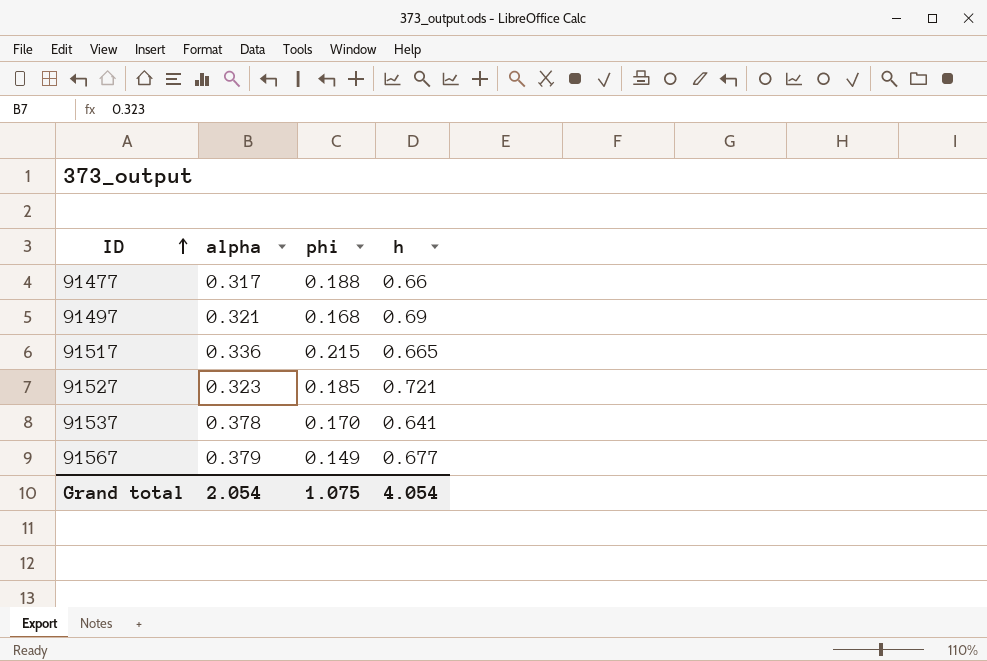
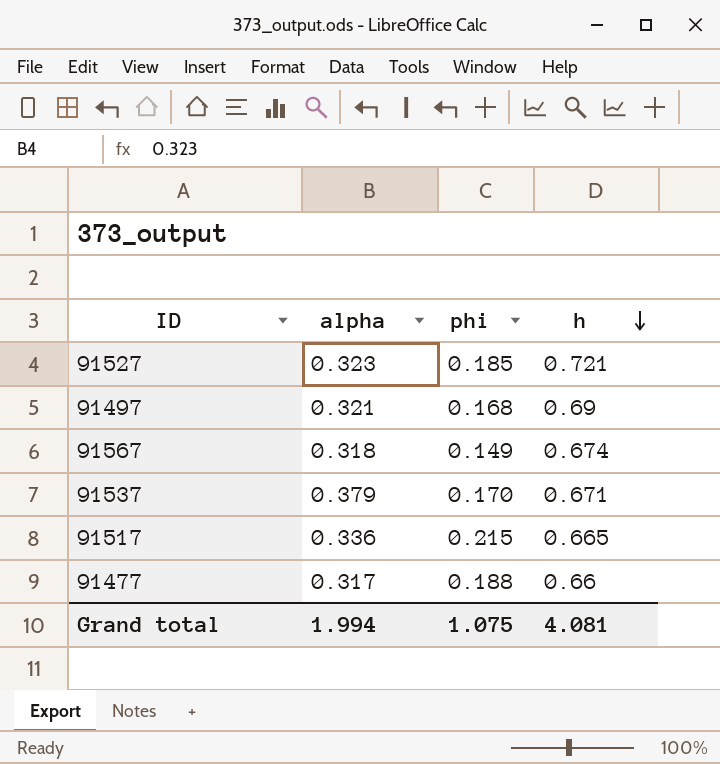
row order: ID ascending -> h descending
91567 | alpha: 0.379 -> 0.318
91567 | h: 0.677 -> 0.674
91537 | alpha: 0.378 -> 0.379
91537 | h: 0.641 -> 0.671
Grand total | alpha: 2.054 -> 1.994
Grand total | h: 4.054 -> 4.081

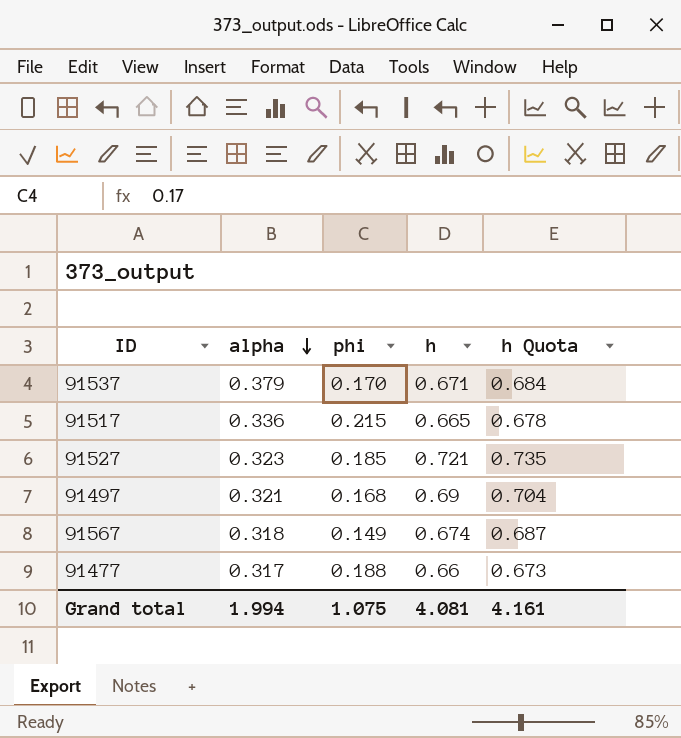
row order: h descending -> alpha descending
column h Quota | formula: none -> [h] * 1.02

